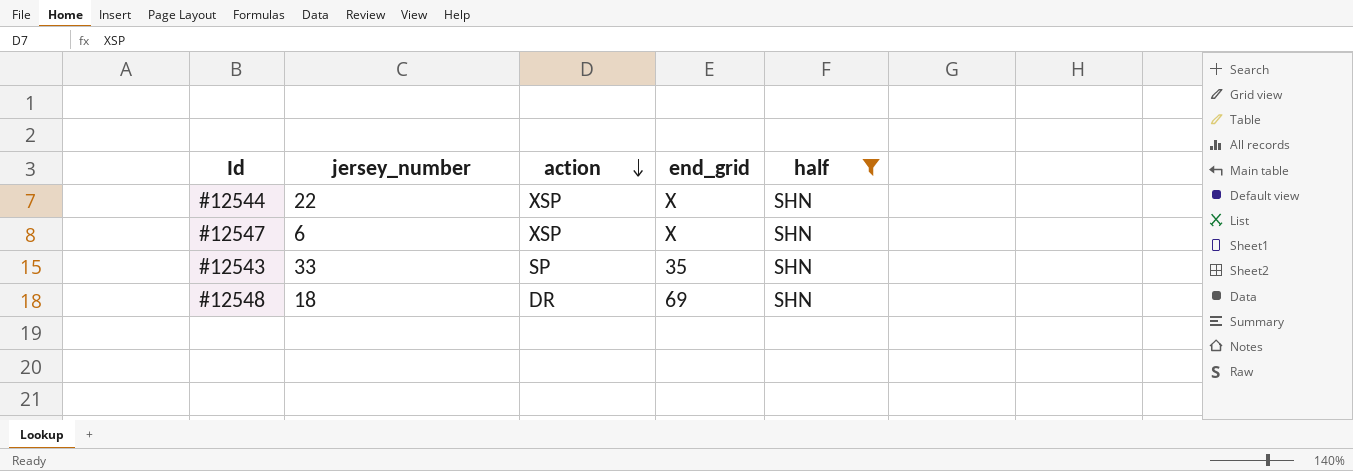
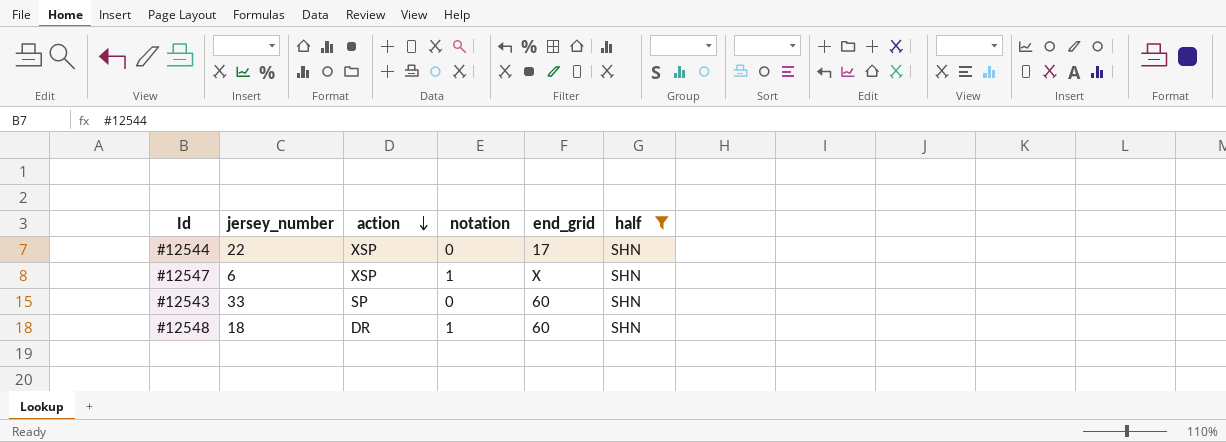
column notation | position: none -> 4
#12544 | end_grid: X -> 17
#12543 | end_grid: 35 -> 60
#12548 | end_grid: 69 -> 60

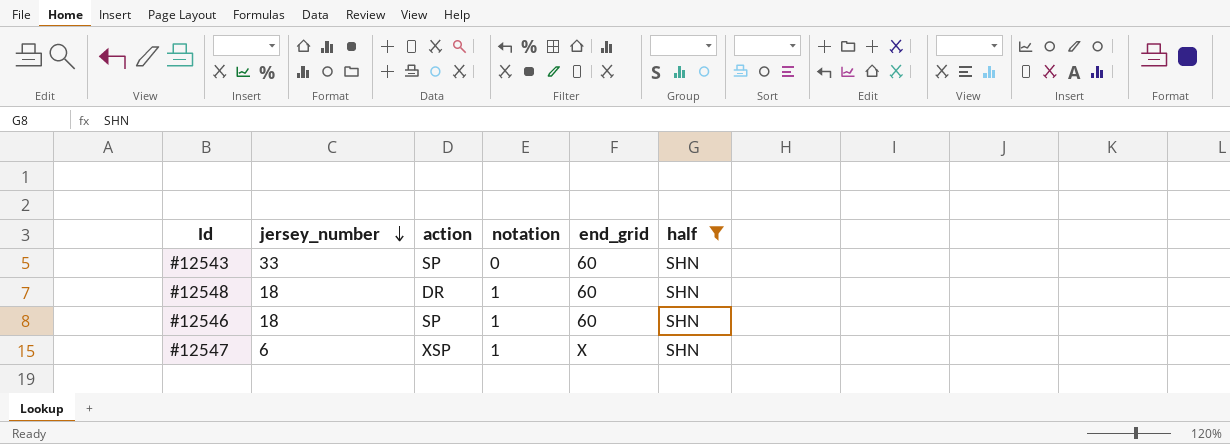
row order: action descending -> jersey_number descending
row #12544: 22 | XSP | 0 | 17 | SHN -> none
row #12546: none -> 18 | SP | 1 | 60 | SHN

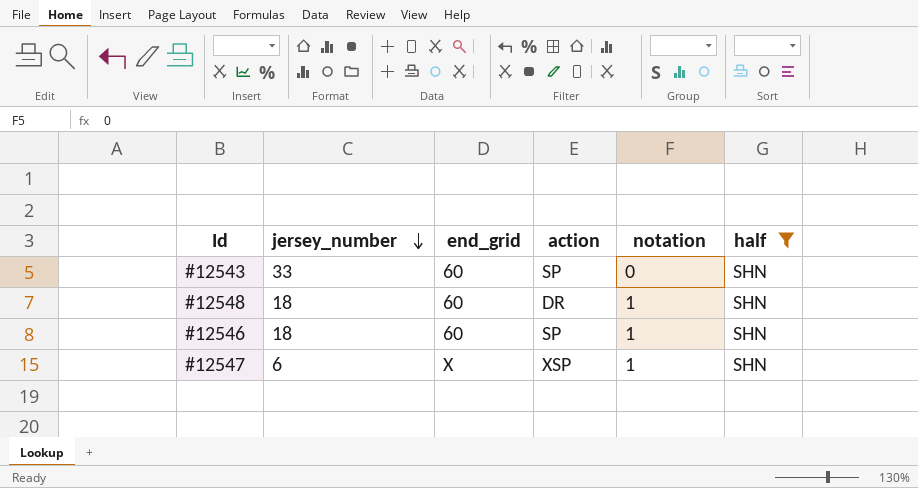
column end_grid | position: 5 -> 3

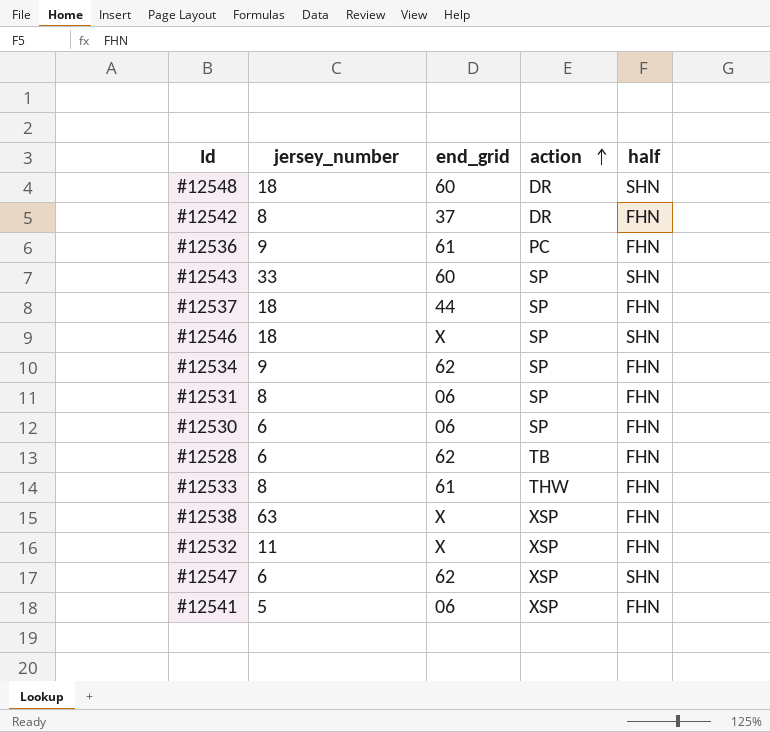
filter: half = SHN -> none
row order: jersey_number descending -> action ascending
column notation | position: 5 -> none
#12546 | end_grid: 60 -> X
#12547 | end_grid: X -> 62

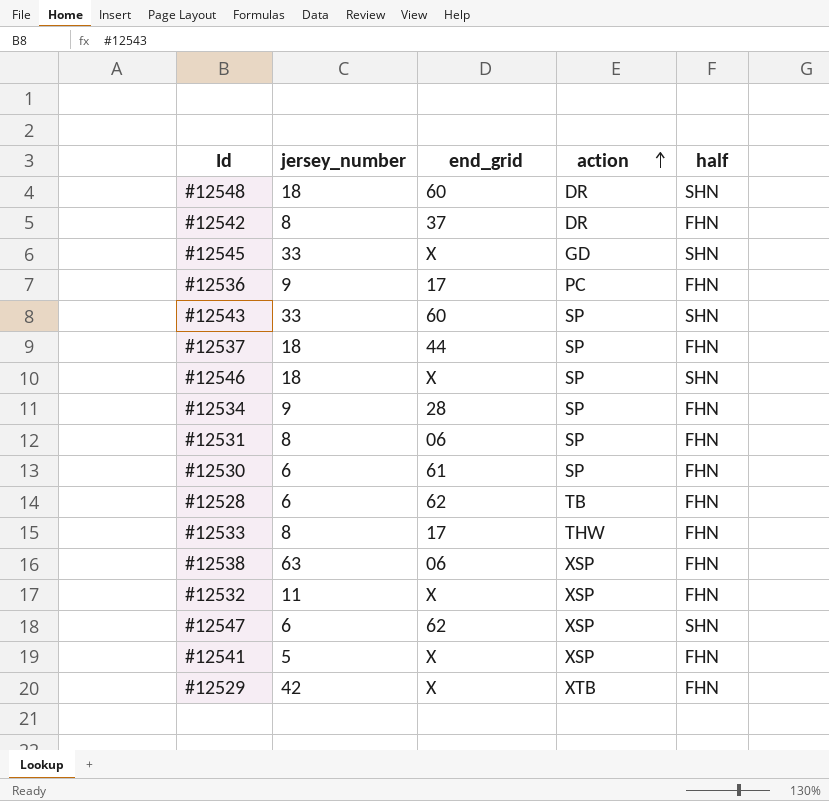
row #12545: none -> 33 | X | GD | SHN
#12536 | end_grid: 61 -> 17
#12534 | end_grid: 62 -> 28
#12530 | end_grid: 06 -> 61
#12533 | end_grid: 61 -> 17
#12538 | end_grid: X -> 06
#12541 | end_grid: 06 -> X
row #12529: none -> 42 | X | XTB | FHN

